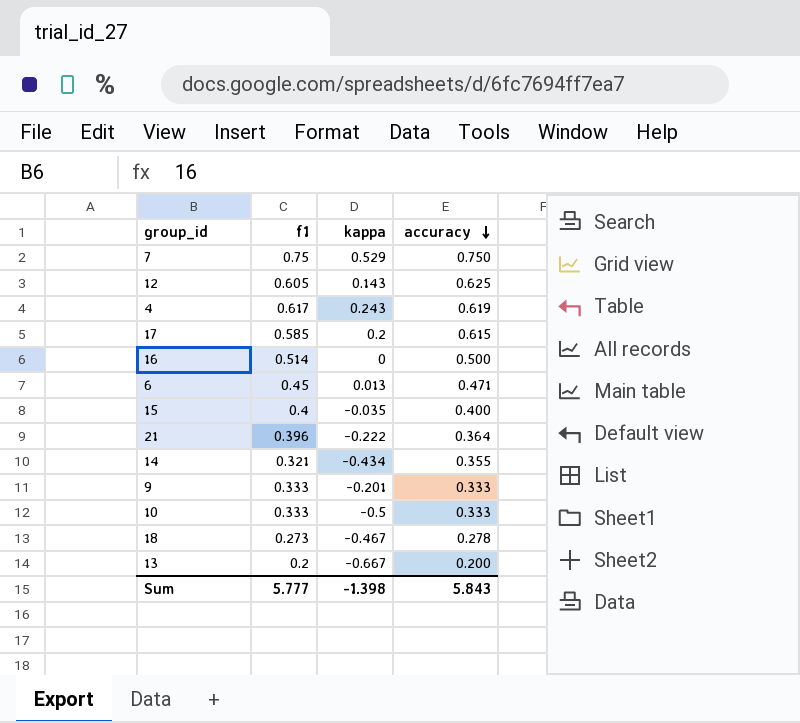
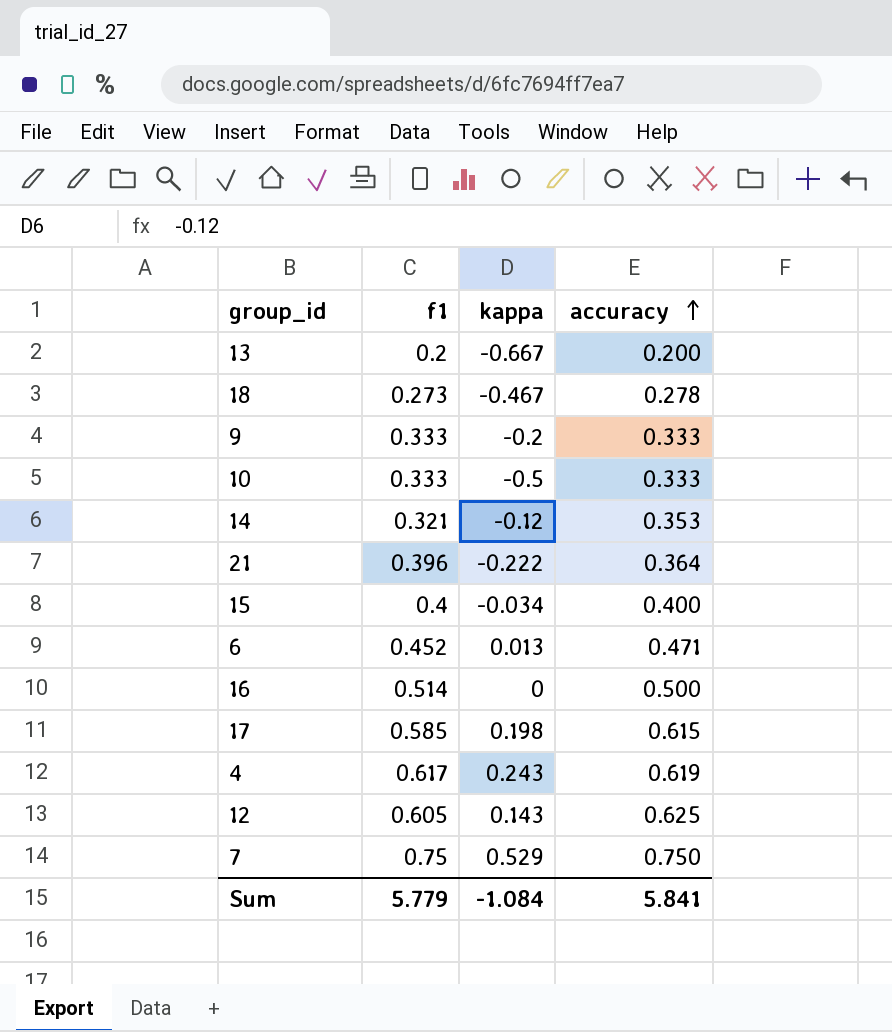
row order: accuracy descending -> accuracy ascending
9 | kappa: -0.201 -> -0.2
14 | kappa: -0.434 -> -0.12
14 | accuracy: 0.355 -> 0.353
15 | kappa: -0.035 -> -0.034
6 | f1: 0.45 -> 0.452
17 | kappa: 0.2 -> 0.198
Sum | f1: 5.777 -> 5.779
Sum | kappa: -1.398 -> -1.084
Sum | accuracy: 5.843 -> 5.841

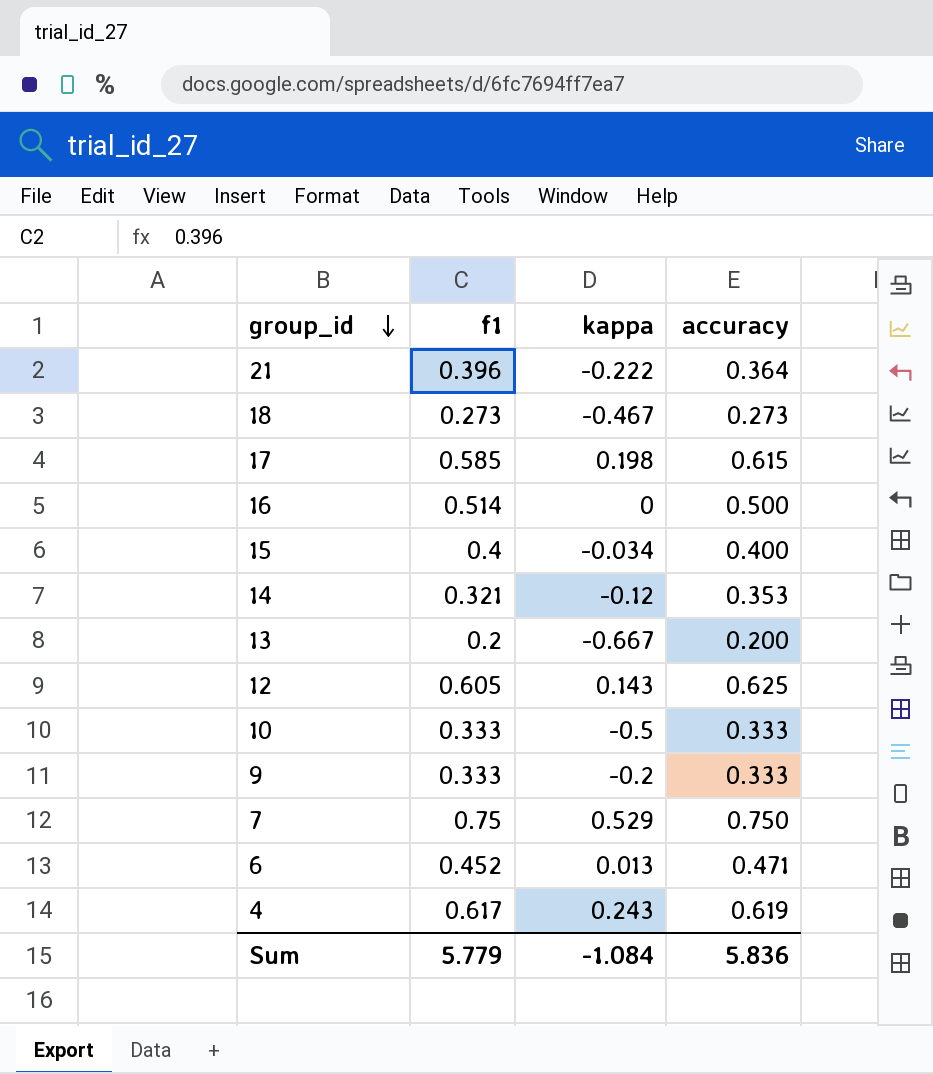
row order: accuracy ascending -> group_id descending
18 | accuracy: 0.278 -> 0.273
Sum | accuracy: 5.841 -> 5.836

